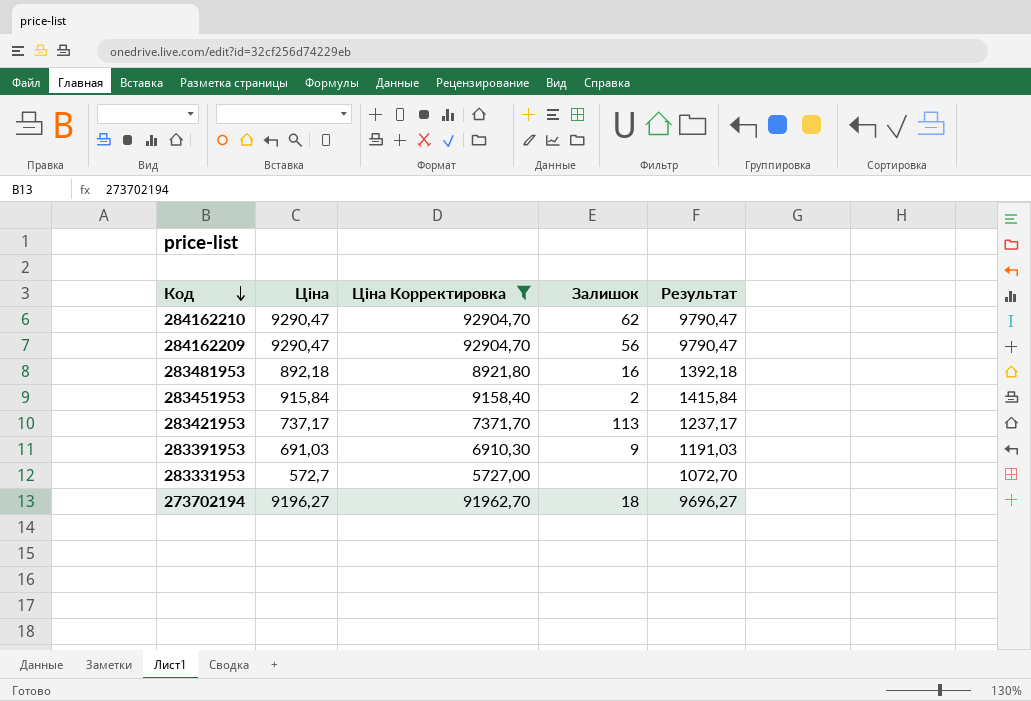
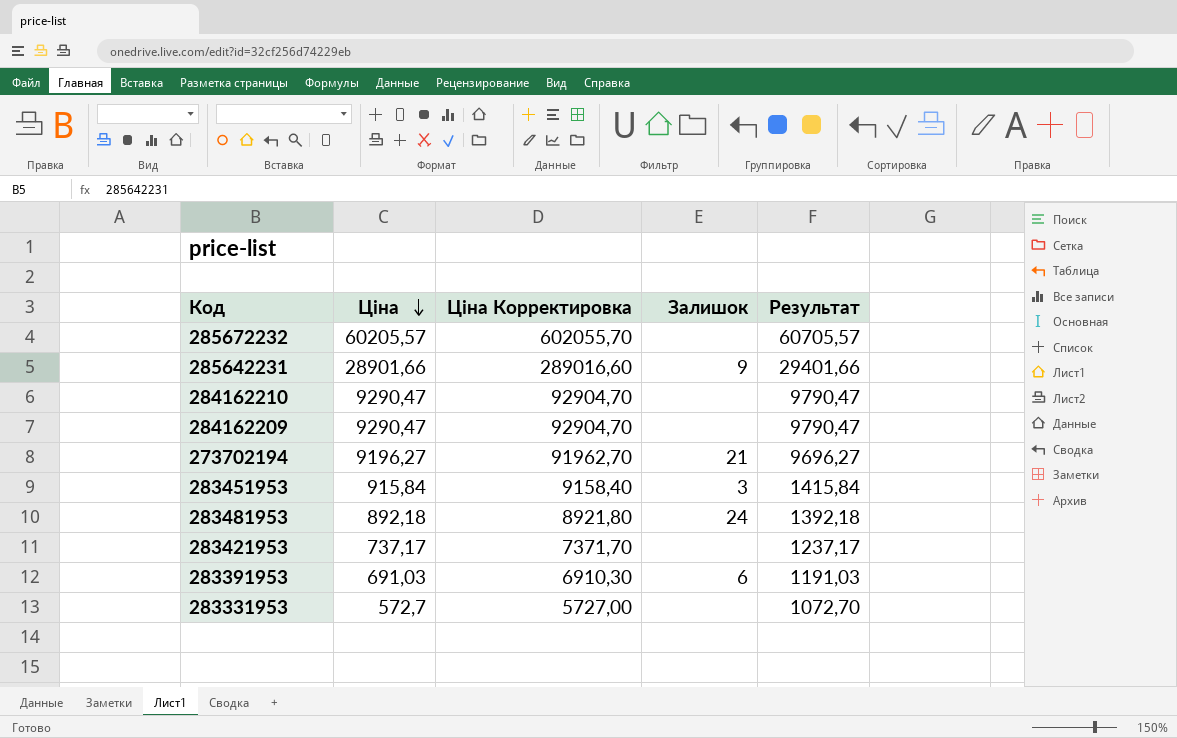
filter: Ціна Корректировка <= 92904,70 -> none
row order: Код descending -> Ціна descending
284162210 | Залишок: 62 -> none
284162209 | Залишок: 56 -> none
273702194 | Залишок: 18 -> 21
283451953 | Залишок: 2 -> 3
283481953 | Залишок: 16 -> 24
283421953 | Залишок: 113 -> none
283391953 | Залишок: 9 -> 6

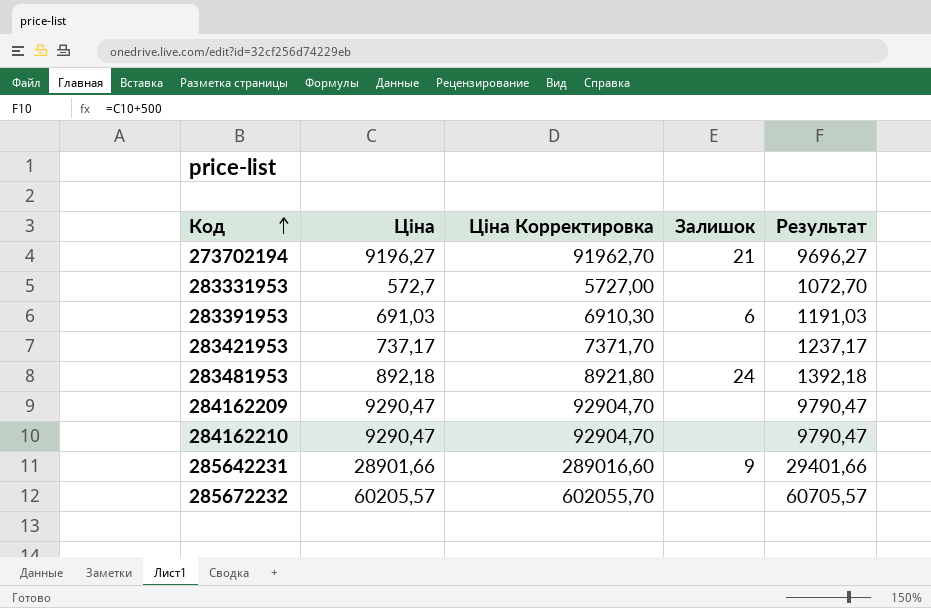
row order: Ціна descending -> Код ascending
row 283451953: 915,84 | 9158,40 | 3 | 1415,84 -> none

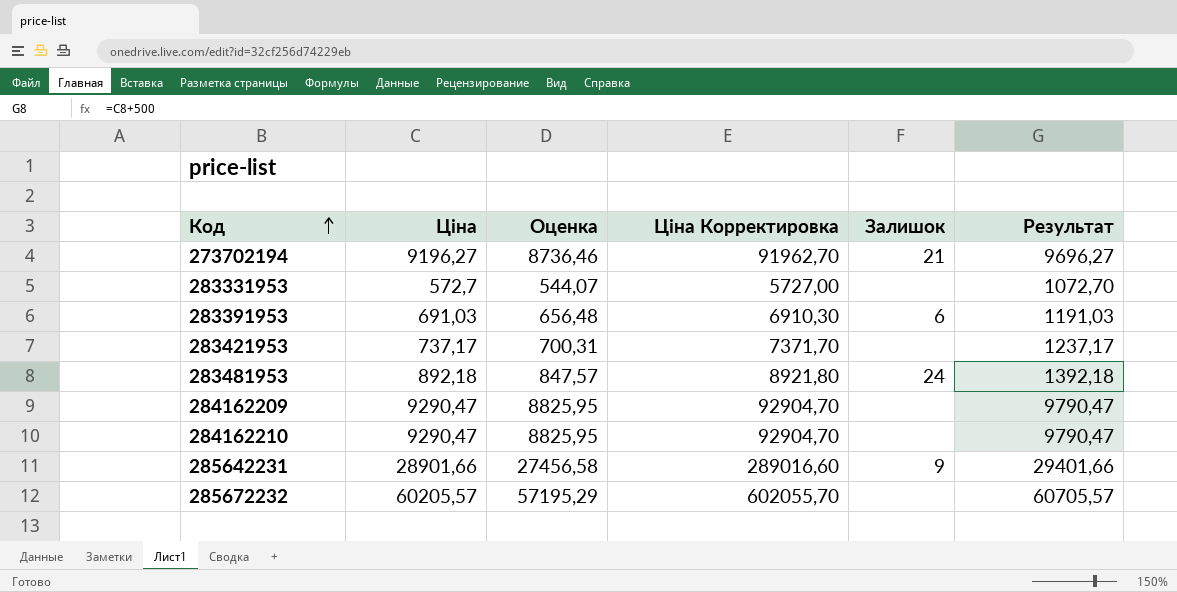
column Оценка | formula: none -> [Ціна] * 0,95

